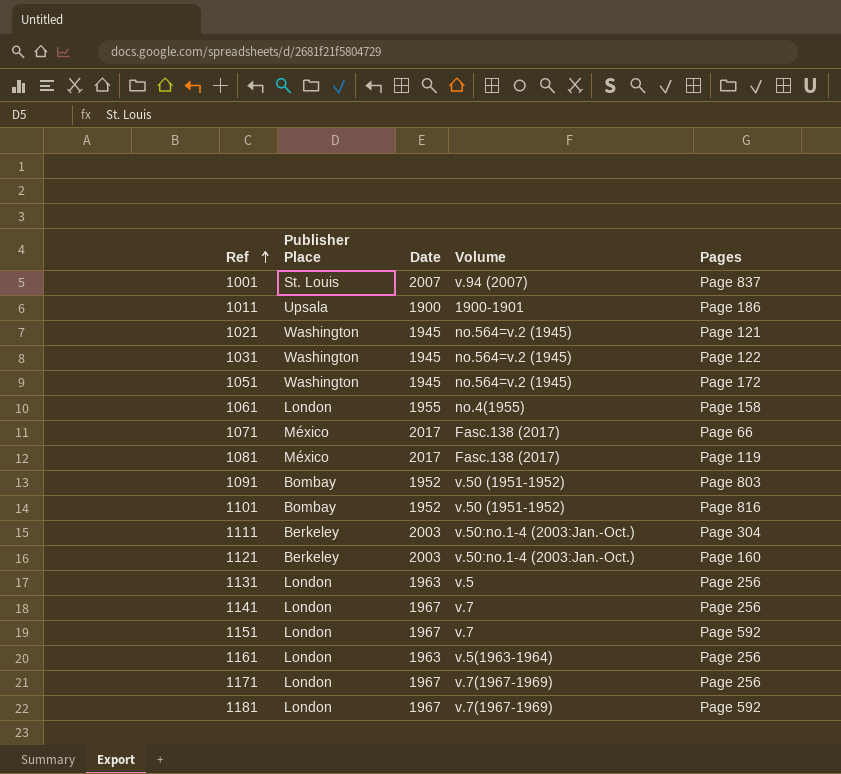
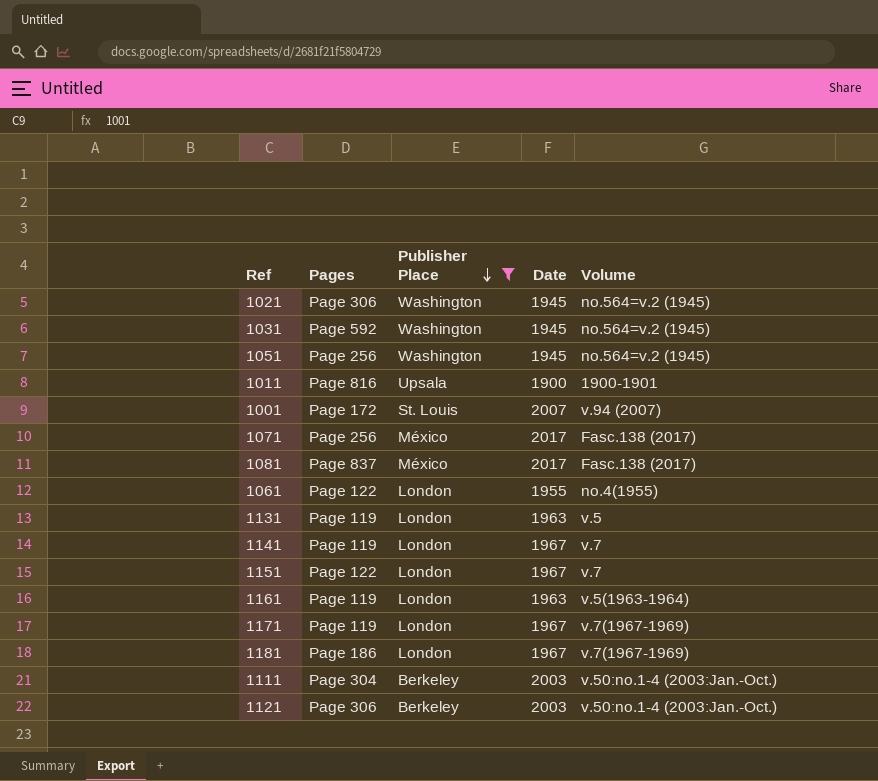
filter: none -> Publisher Place != Bombay
row order: Ref ascending -> Publisher Place descending
column Pages | position: 5 -> 2
1021 | Pages: Page 121 -> Page 306
1031 | Pages: Page 122 -> Page 592
1051 | Pages: Page 172 -> Page 256
1011 | Pages: Page 186 -> Page 816
1001 | Pages: Page 837 -> Page 172
1071 | Pages: Page 66 -> Page 256
1081 | Pages: Page 119 -> Page 837
1061 | Pages: Page 158 -> Page 122
1131 | Pages: Page 256 -> Page 119
1141 | Pages: Page 256 -> Page 119
1151 | Pages: Page 592 -> Page 122
1161 | Pages: Page 256 -> Page 119
1171 | Pages: Page 256 -> Page 119
1181 | Pages: Page 592 -> Page 186
1121 | Pages: Page 160 -> Page 306

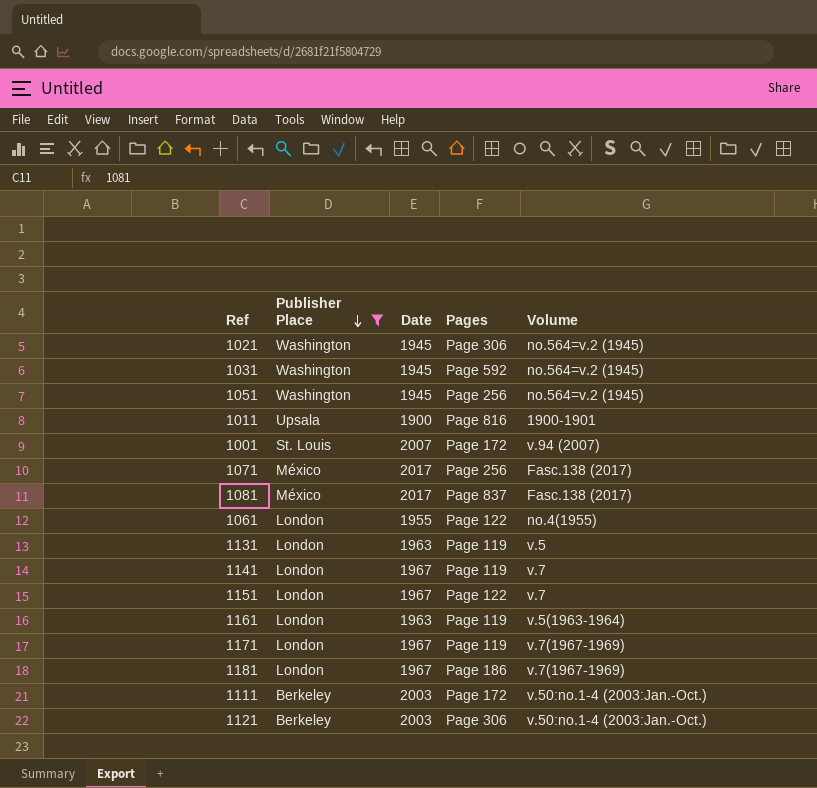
column Pages | position: 2 -> 4
1111 | Pages: Page 304 -> Page 172

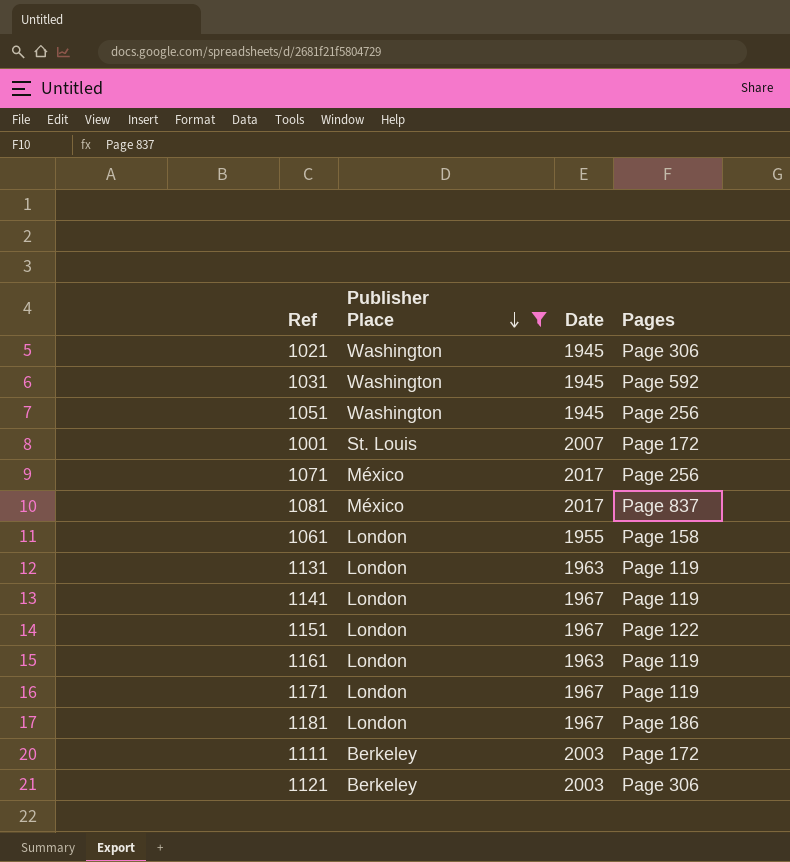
column Volume | position: 5 -> none
row 1011: Upsala | 1900 | Page 816 | 1900-1901 -> none
1061 | Pages: Page 122 -> Page 158

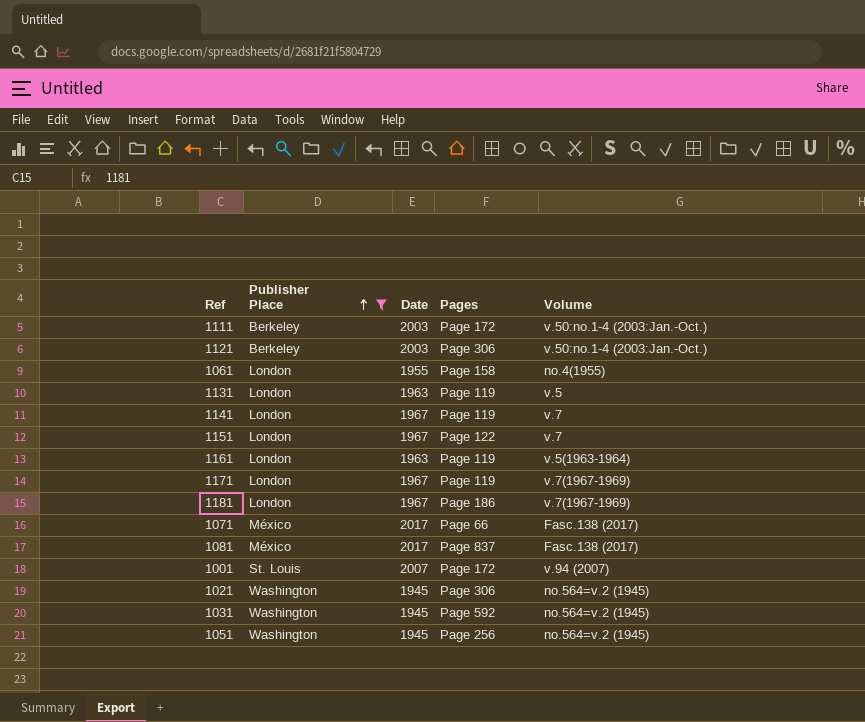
row order: Publisher Place descending -> Publisher Place ascending
column Volume | position: none -> 5
1071 | Pages: Page 256 -> Page 66

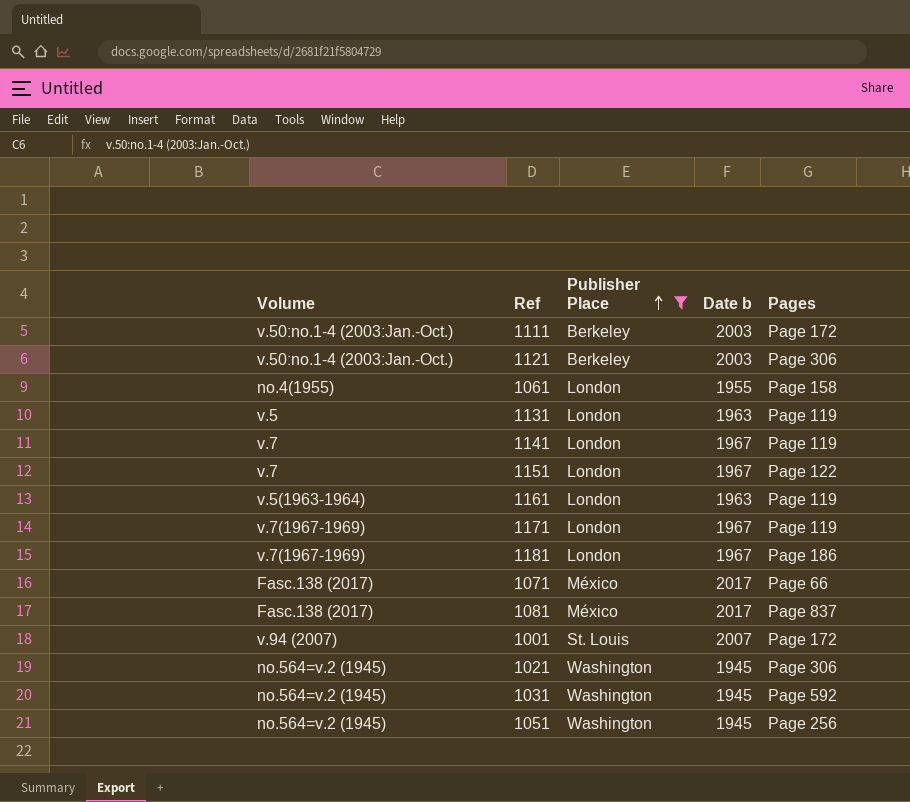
column Volume | position: 5 -> 1
column name: Date -> Date b

